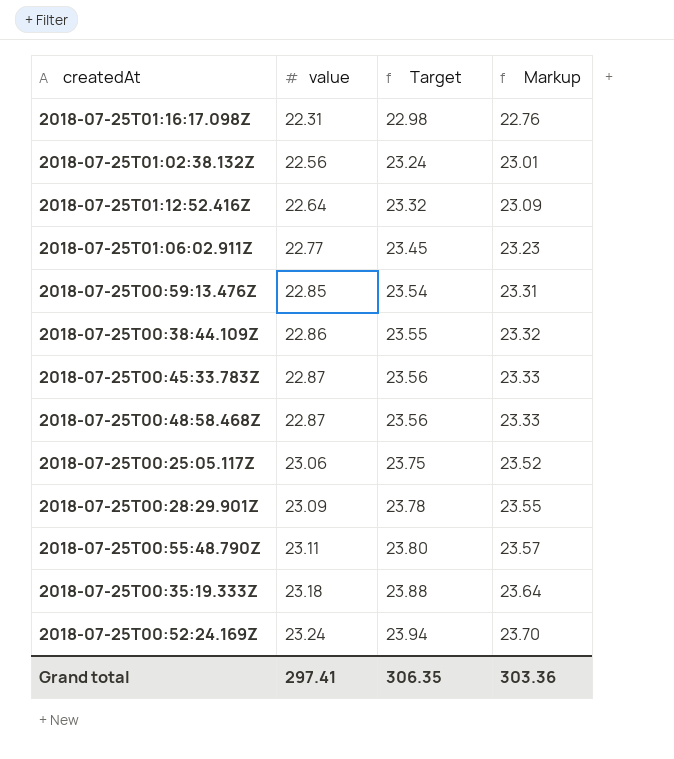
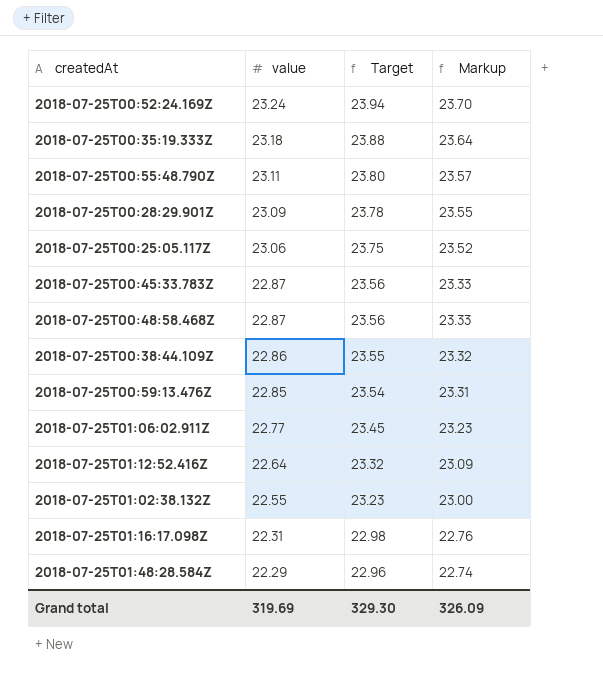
row order: value ascending -> value descending
2018-07-25T01:02:38.132Z | value: 22.56 -> 22.55
2018-07-25T01:02:38.132Z | Target: 23.24 -> 23.23
2018-07-25T01:02:38.132Z | Markup: 23.01 -> 23.00
row 2018-07-25T01:48:28.584Z: none -> 22.29 | 22.96 | 22.74
Grand total | value: 297.41 -> 319.69
Grand total | Target: 306.35 -> 329.30
Grand total | Markup: 303.36 -> 326.09

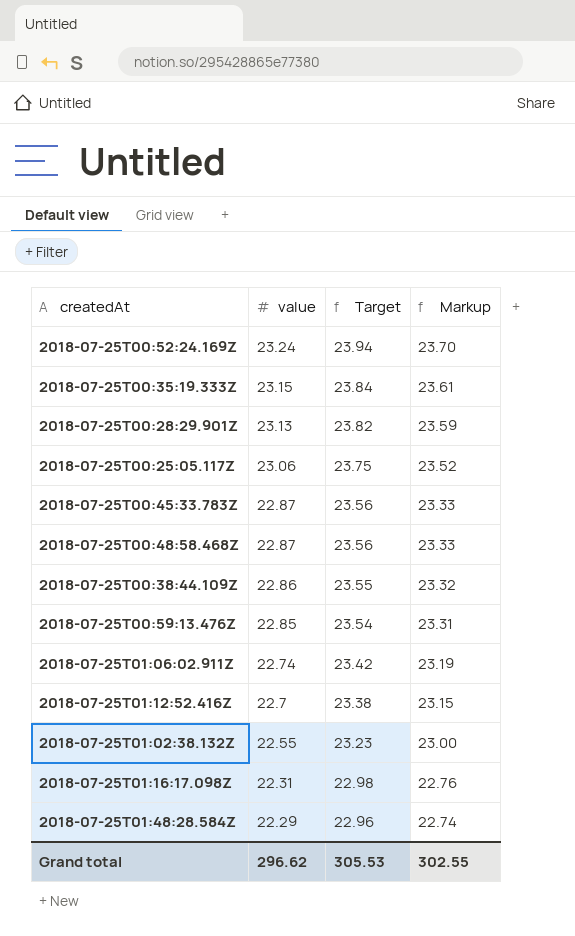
row 2018-07-25T00:55:48.790Z: 23.11 | 23.80 | 23.57 -> none
2018-07-25T00:35:19.333Z | value: 23.18 -> 23.15
2018-07-25T00:35:19.333Z | Target: 23.88 -> 23.84
2018-07-25T00:35:19.333Z | Markup: 23.64 -> 23.61
2018-07-25T00:28:29.901Z | value: 23.09 -> 23.13
2018-07-25T00:28:29.901Z | Target: 23.78 -> 23.82
2018-07-25T00:28:29.901Z | Markup: 23.55 -> 23.59
2018-07-25T01:06:02.911Z | value: 22.77 -> 22.74
2018-07-25T01:06:02.911Z | Target: 23.45 -> 23.42
2018-07-25T01:06:02.911Z | Markup: 23.23 -> 23.19
2018-07-25T01:12:52.416Z | value: 22.64 -> 22.7
2018-07-25T01:12:52.416Z | Target: 23.32 -> 23.38
2018-07-25T01:12:52.416Z | Markup: 23.09 -> 23.15
Grand total | value: 319.69 -> 296.62
Grand total | Target: 329.30 -> 305.53
Grand total | Markup: 326.09 -> 302.55

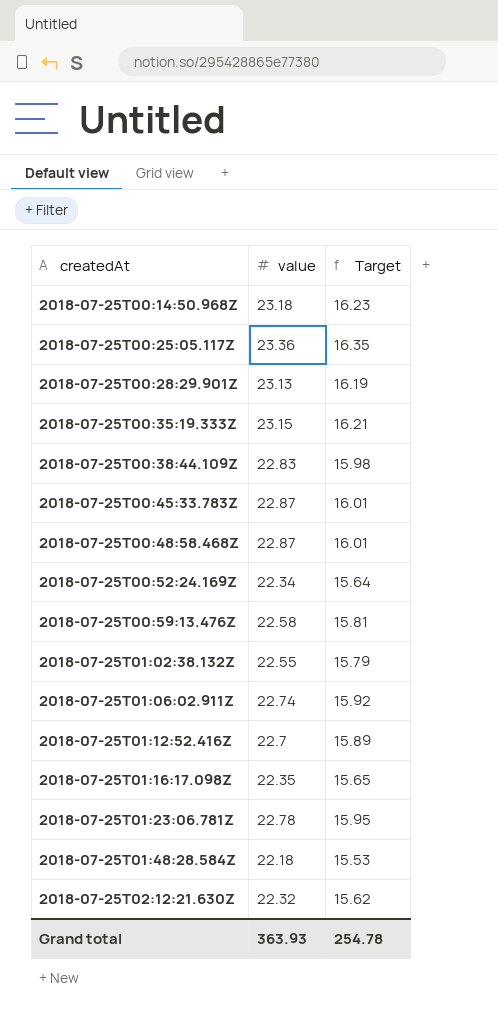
row order: value descending -> createdAt ascending
column Markup | formula: [value] * 1.02 -> none
column Target | formula: [value] * 1.03 -> [value] * 0.7
row 2018-07-25T00:14:50.968Z: none -> 23.18 | 16.23
2018-07-25T00:25:05.117Z | value: 23.06 -> 23.36
2018-07-25T00:38:44.109Z | value: 22.86 -> 22.83
2018-07-25T00:52:24.169Z | value: 23.24 -> 22.34
2018-07-25T00:59:13.476Z | value: 22.85 -> 22.58
2018-07-25T01:16:17.098Z | value: 22.31 -> 22.35
row 2018-07-25T01:23:06.781Z: none -> 22.78 | 15.95
2018-07-25T01:48:28.584Z | value: 22.29 -> 22.18
row 2018-07-25T02:12:21.630Z: none -> 22.32 | 15.62
Grand total | value: 296.62 -> 363.93
Grand total | Target: 305.53 -> 254.78

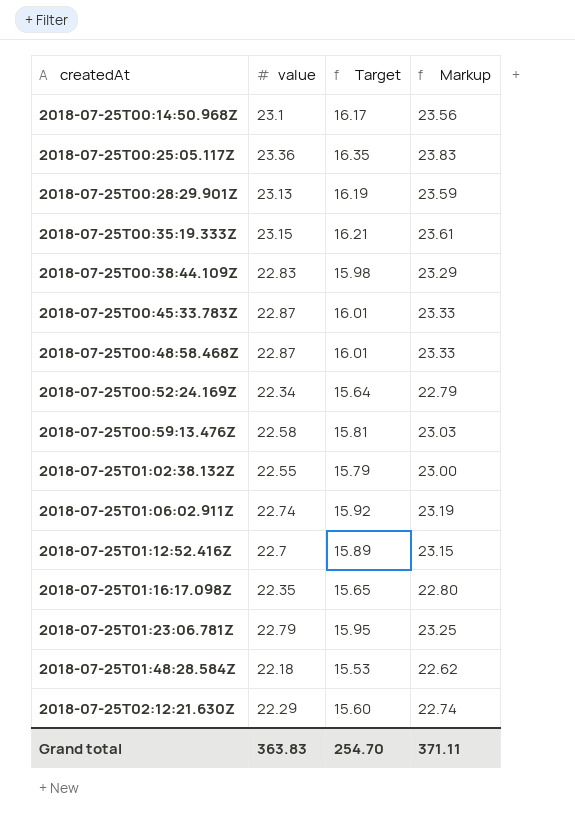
column Markup | formula: none -> [value] * 1.02
2018-07-25T00:14:50.968Z | value: 23.18 -> 23.1
2018-07-25T00:14:50.968Z | Target: 16.23 -> 16.17
2018-07-25T01:23:06.781Z | value: 22.78 -> 22.79
2018-07-25T02:12:21.630Z | value: 22.32 -> 22.29
2018-07-25T02:12:21.630Z | Target: 15.62 -> 15.60
Grand total | value: 363.93 -> 363.83
Grand total | Target: 254.78 -> 254.70

